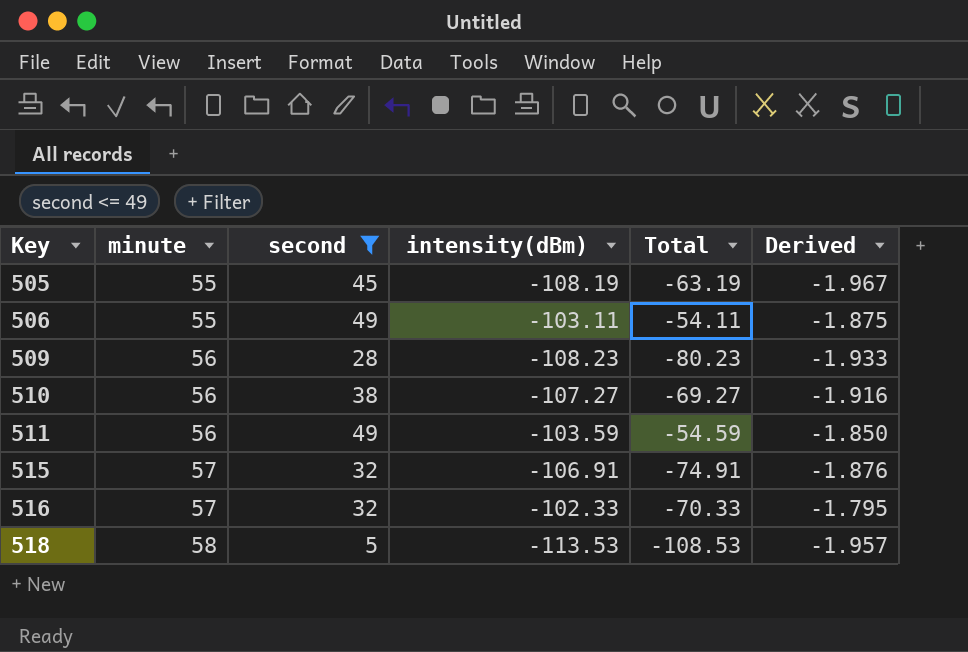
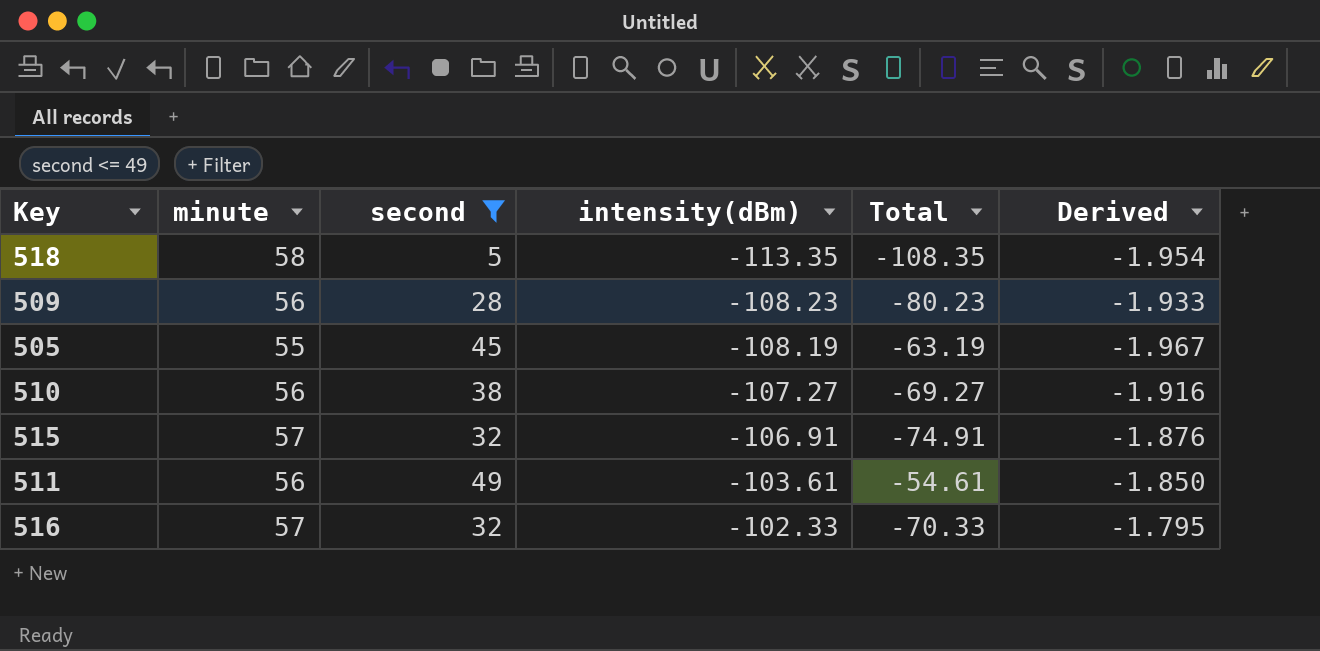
row order: Key ascending -> intensity(dBm) ascending
row 506: 55 | 49 | -103.11 | -54.11 | -1.875 -> none
518 | intensity(dBm): -113.53 -> -113.35
518 | Total: -108.53 -> -108.35
518 | Derived: -1.957 -> -1.954
511 | intensity(dBm): -103.59 -> -103.61
511 | Total: -54.59 -> -54.61

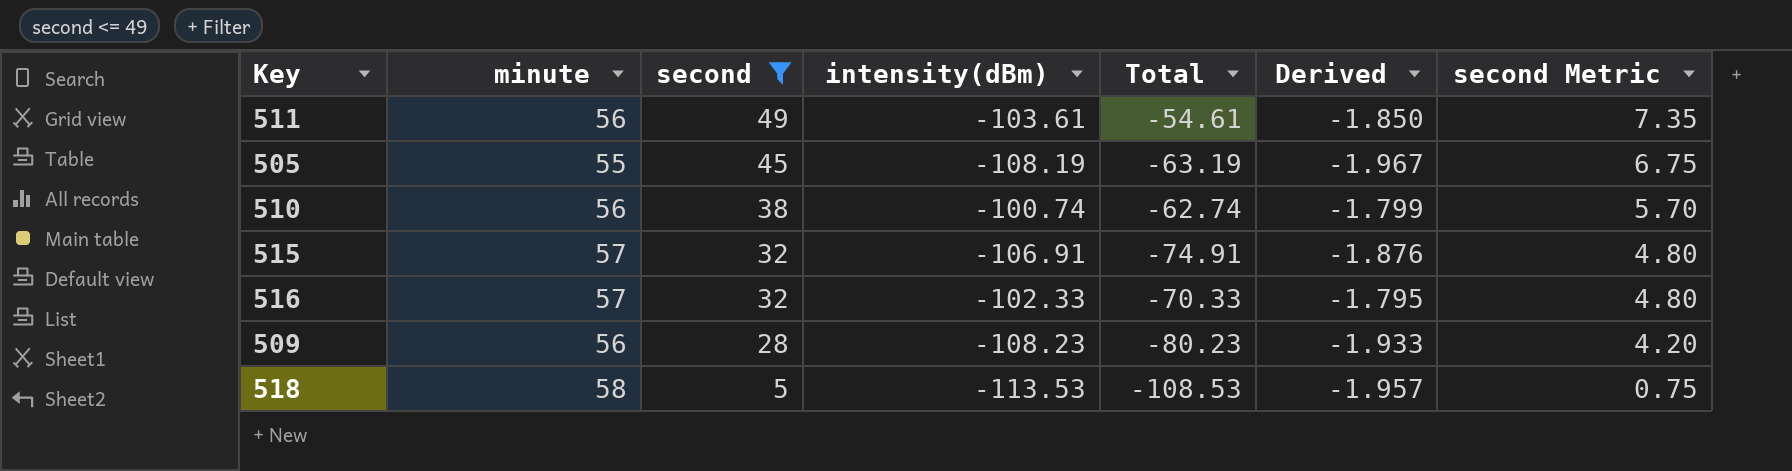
row order: intensity(dBm) ascending -> second descending
column second Metric | formula: none -> [second] * 0.15
510 | intensity(dBm): -107.27 -> -100.74
510 | Total: -69.27 -> -62.74
510 | Derived: -1.916 -> -1.799
518 | intensity(dBm): -113.35 -> -113.53
518 | Total: -108.35 -> -108.53
518 | Derived: -1.954 -> -1.957

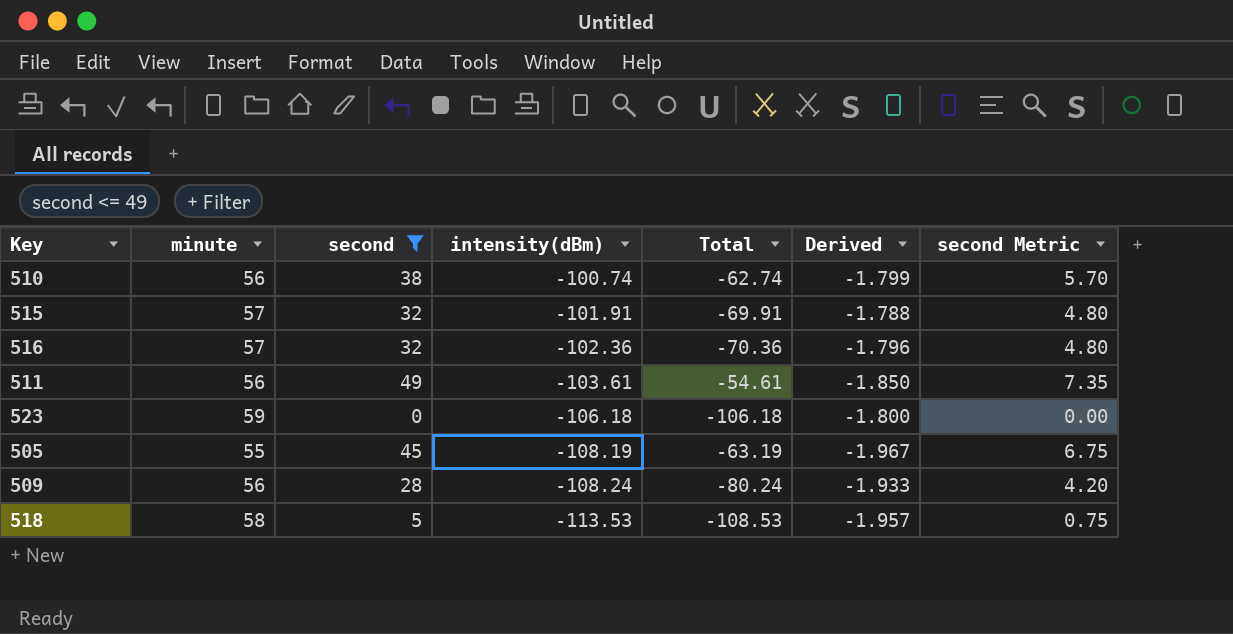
row order: second descending -> intensity(dBm) descending
515 | intensity(dBm): -106.91 -> -101.91
515 | Total: -74.91 -> -69.91
515 | Derived: -1.876 -> -1.788
516 | intensity(dBm): -102.33 -> -102.36
516 | Total: -70.33 -> -70.36
516 | Derived: -1.795 -> -1.796
row 523: none -> 59 | 0 | -106.18 | -106.18 | -1.800 | 0.00
509 | intensity(dBm): -108.23 -> -108.24
509 | Total: -80.23 -> -80.24

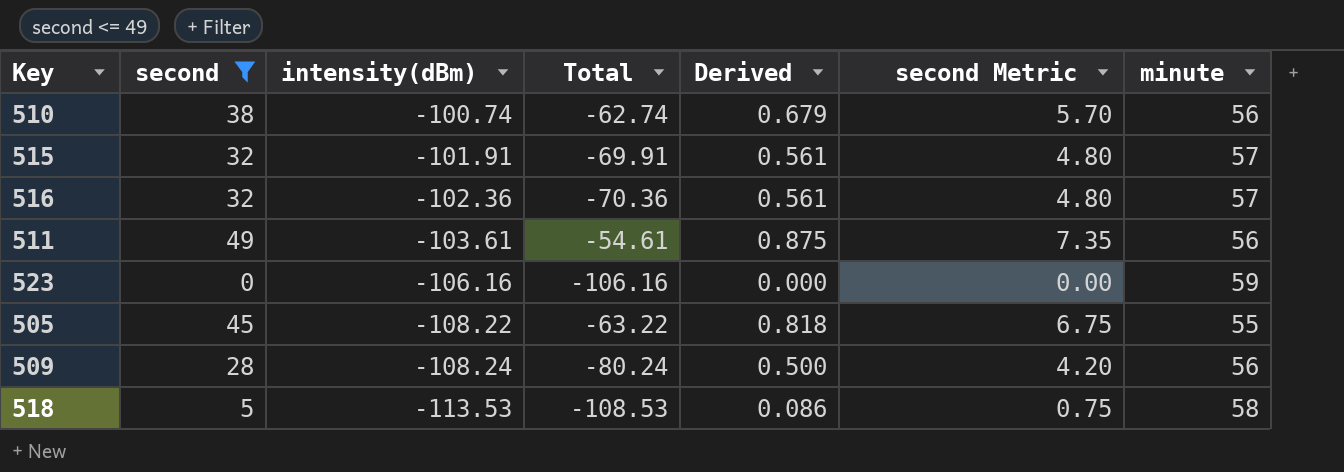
column Derived | formula: [intensity(dBm)] / [minute] -> [second] / [minute]
column minute | position: 2 -> 7
523 | intensity(dBm): -106.18 -> -106.16
523 | Total: -106.18 -> -106.16
505 | intensity(dBm): -108.19 -> -108.22
505 | Total: -63.19 -> -63.22

